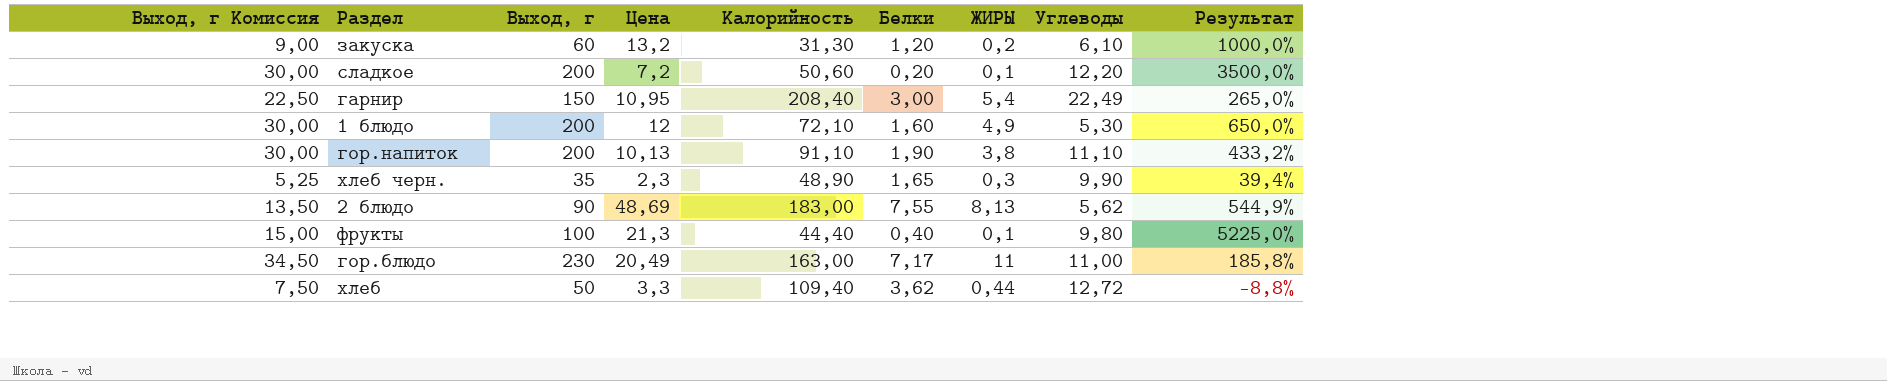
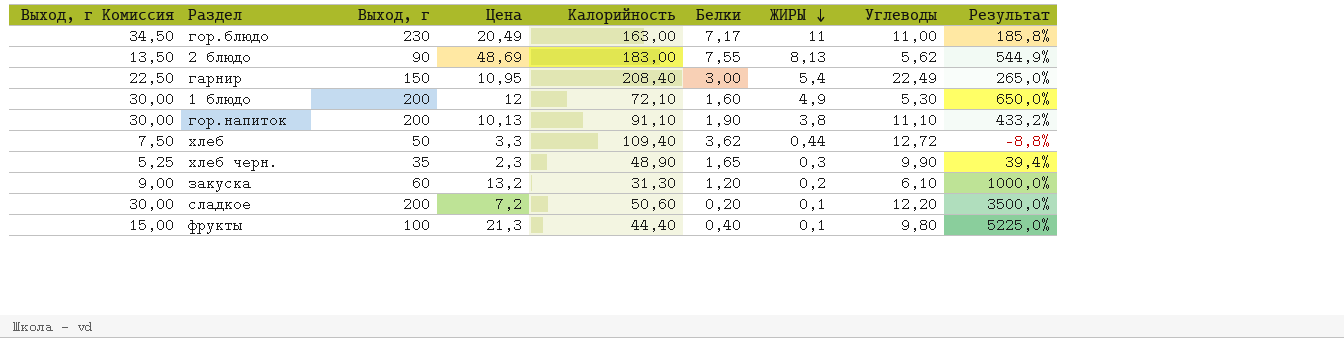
row order: none -> ЖИРЫ descending

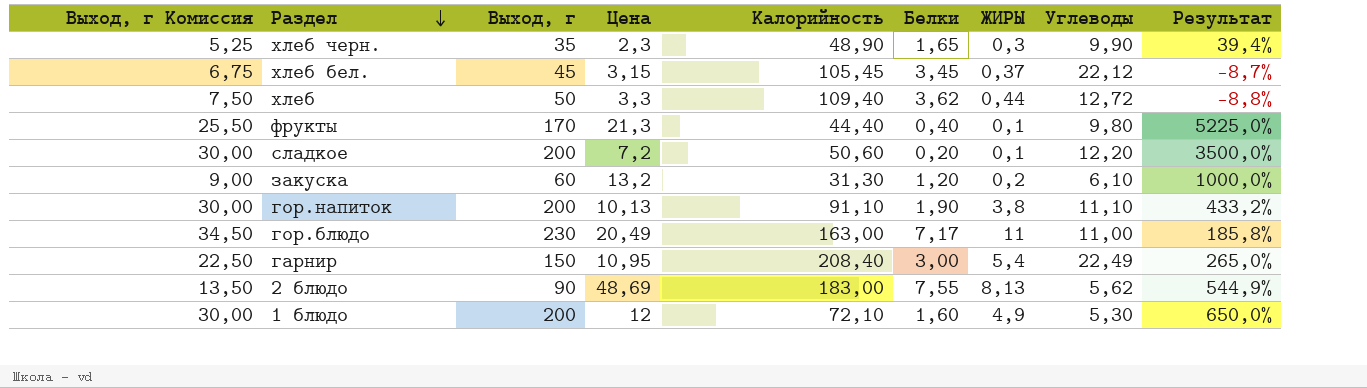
row order: ЖИРЫ descending -> Раздел descending
row хлеб бел.: none -> 6,75 | 45 | 3,15 | 105,45 | 3,45 | 0,37 | 22,12 | -8,7%
фрукты | Выход, г Комиссия: 15,00 -> 25,50
фрукты | Выход, г: 100 -> 170

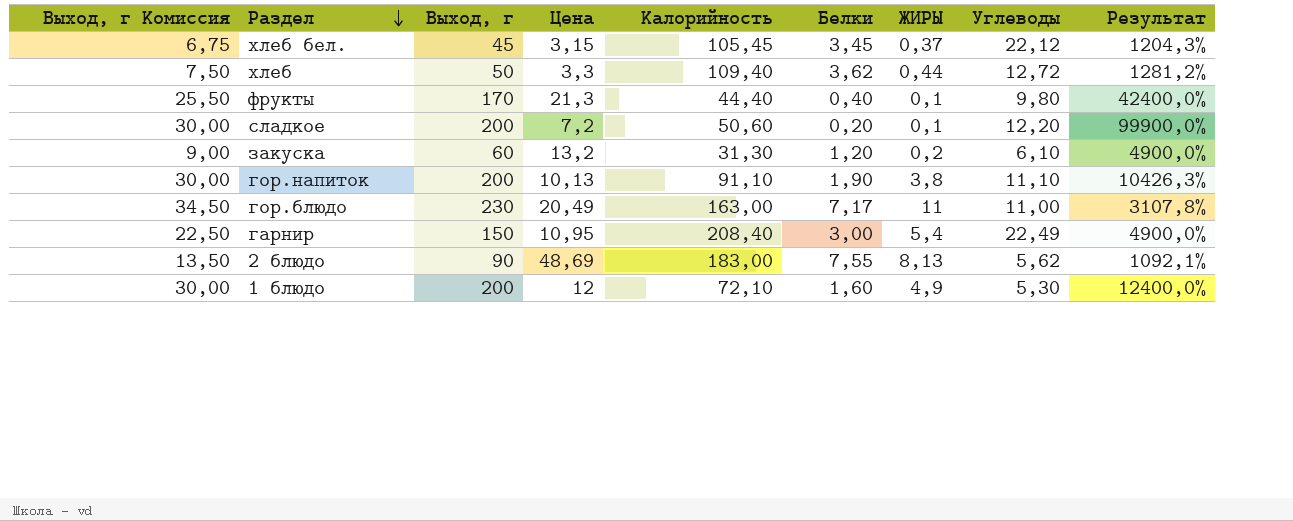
column Результат | formula: ([Цена] - [Белки]) / [Белки] -> ([Выход, г] - [Белки]) / [Белки]
row хлеб черн.: 5,25 | 35 | 2,3 | 48,90 | 1,65 | 0,3 | 9,90 | 39,4% -> none

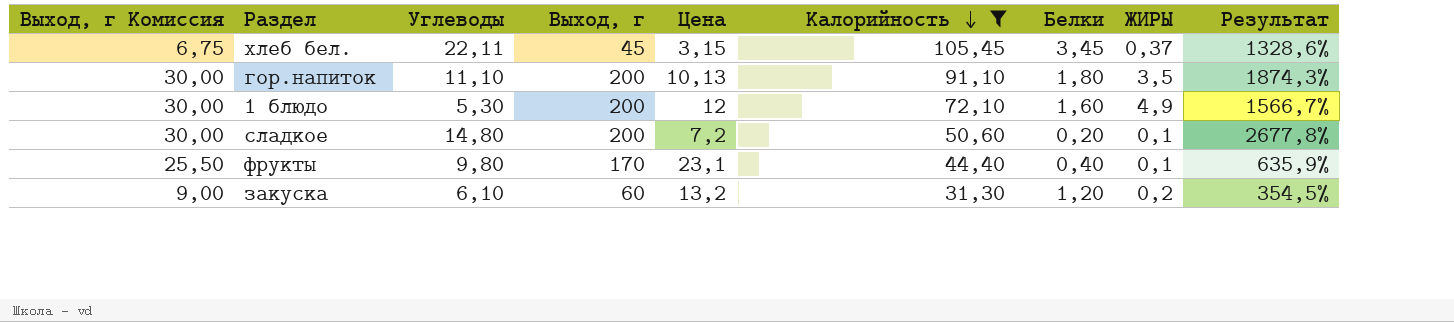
filter: none -> Калорийность <= 105,45
row order: Раздел descending -> Калорийность descending
column Углеводы | position: 8 -> 3
column Результат | formula: ([Выход, г] - [Белки]) / [Белки] -> ([Выход, г] - [Цена]) / [Цена]
хлеб бел. | Углеводы: 22,12 -> 22,11
гор.напиток | Белки: 1,90 -> 1,80
гор.напиток | ЖИРЫ: 3,8 -> 3,5
сладкое | Углеводы: 12,20 -> 14,80
фрукты | Цена: 21,3 -> 23,1

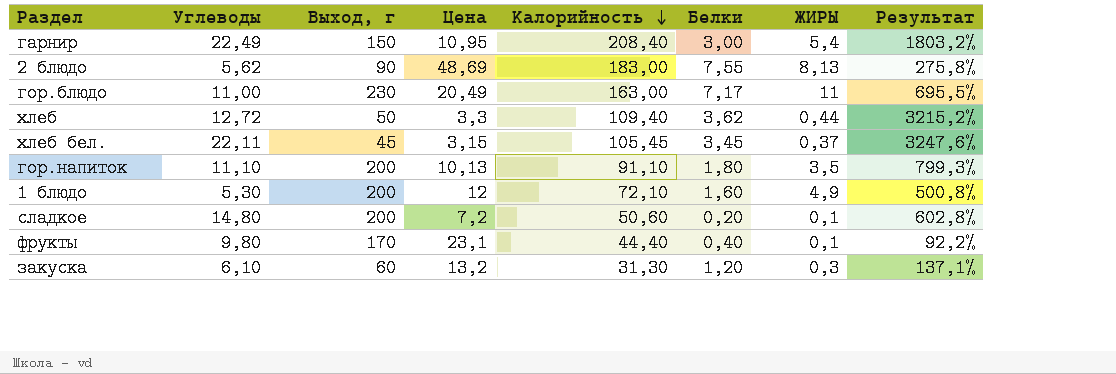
filter: Калорийность <= 105,45 -> none
column Выход, г Комиссия | formula: [Выход, г] * 0,15 -> none
column Результат | formula: ([Выход, г] - [Цена]) / [Цена] -> ([Калорийность] - [Цена]) / [Цена]
закуска | ЖИРЫ: 0,2 -> 0,3

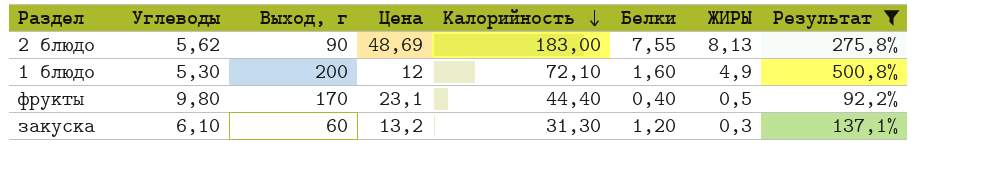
filter: none -> Результат <= 500,8%
фрукты | ЖИРЫ: 0,1 -> 0,5

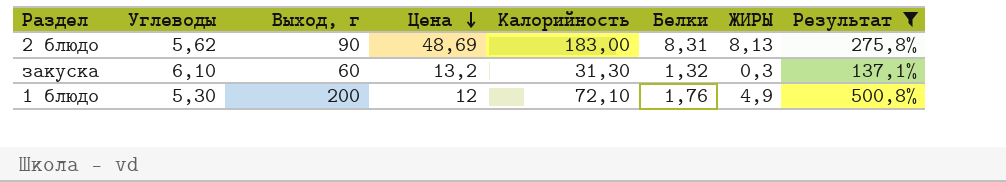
row order: Калорийность descending -> Цена descending
row фрукты: 9,80 | 170 | 23,1 | 44,40 | 0,40 | 0,5 | 92,2% -> none
2 блюдо | Белки: 7,55 -> 8,31
закуска | Белки: 1,20 -> 1,32
1 блюдо | Белки: 1,60 -> 1,76

